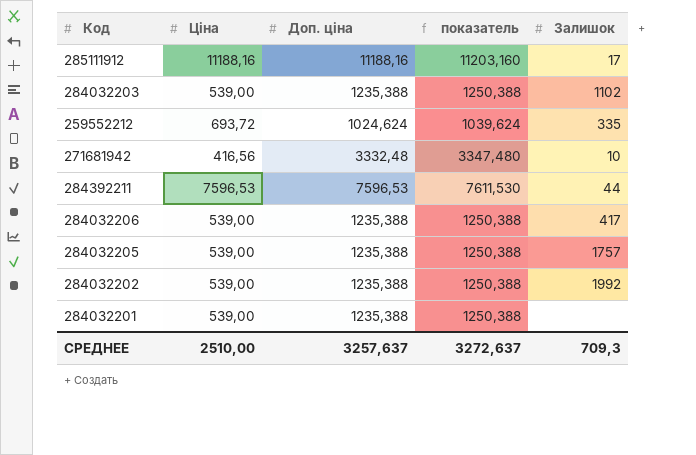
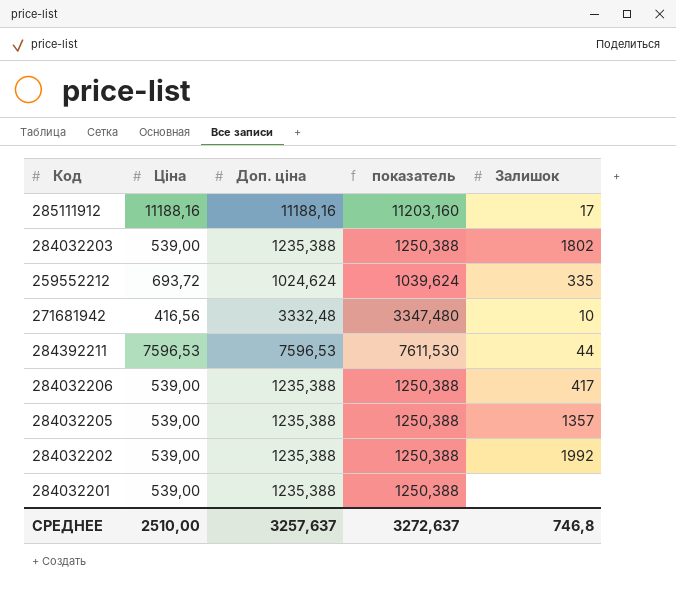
284032203 | Залишок: 1102 -> 1802
284032205 | Залишок: 1757 -> 1357
СРЕДНЕЕ | Залишок: 709,3 -> 746,8

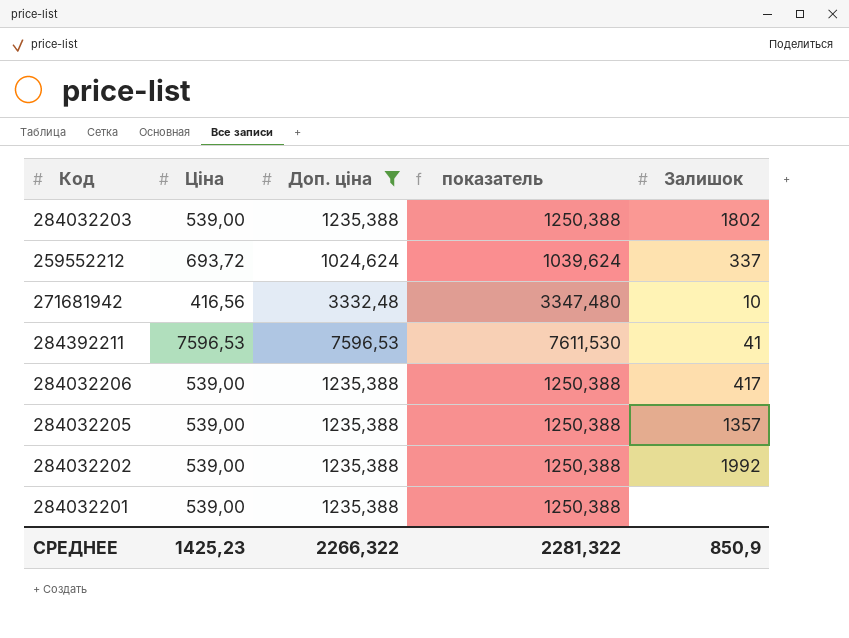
filter: none -> Доп. ціна != 11188,16
259552212 | Залишок: 335 -> 337
284392211 | Залишок: 44 -> 41
СРЕДНЕЕ | Ціна: 2510,00 -> 1425,23
СРЕДНЕЕ | Доп. ціна: 3257,637 -> 2266,322
СРЕДНЕЕ | показатель: 3272,637 -> 2281,322
СРЕДНЕЕ | Залишок: 746,8 -> 850,9

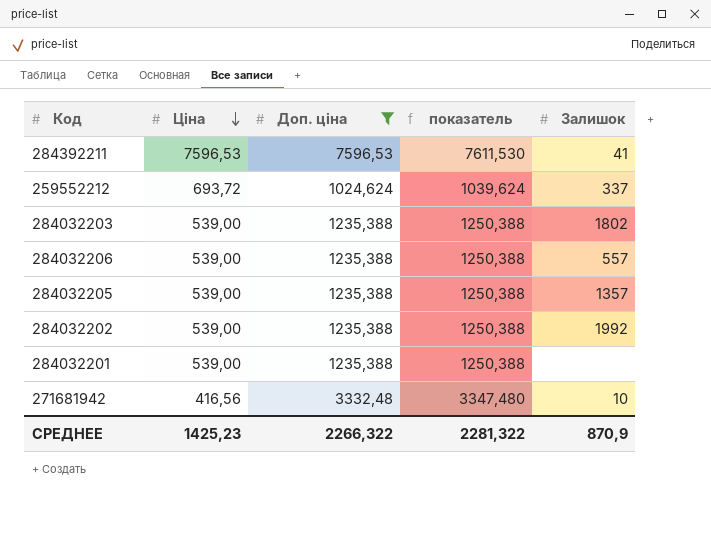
row order: none -> Ціна descending
284032206 | Залишок: 417 -> 557
СРЕДНЕЕ | Залишок: 850,9 -> 870,9

